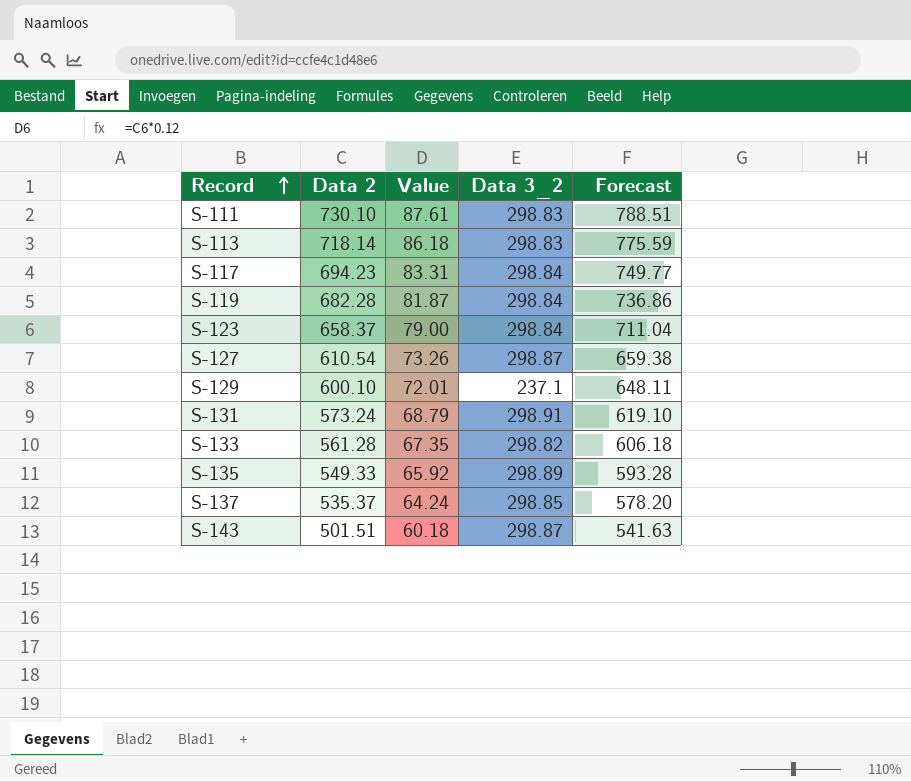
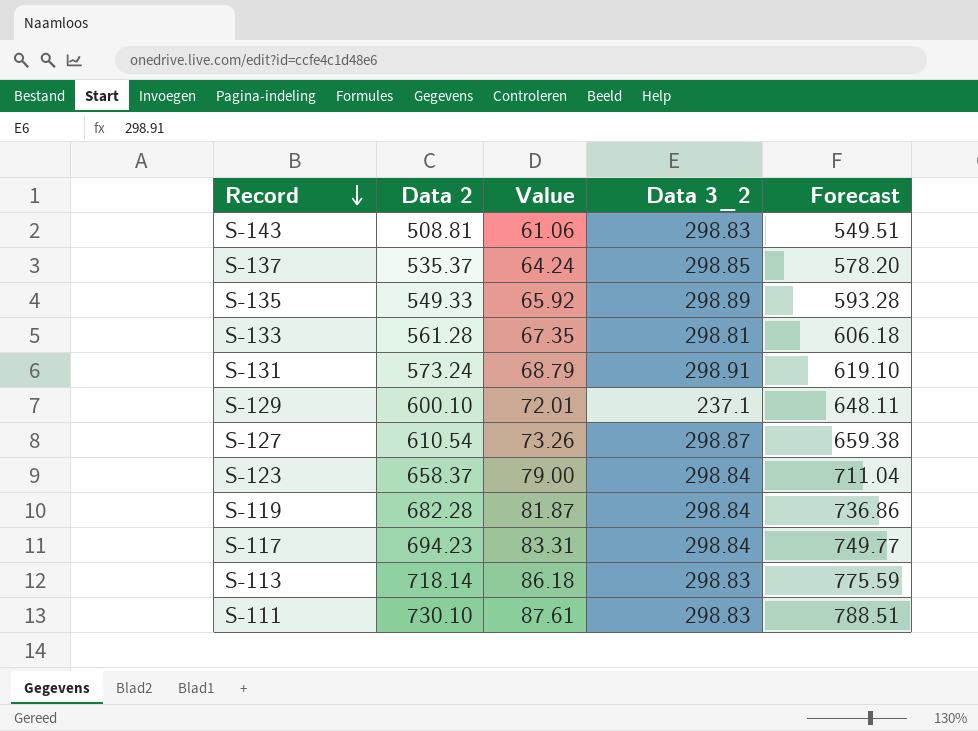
row order: Record ascending -> Record descending
S-143 | Data 2: 501.51 -> 508.81
S-143 | Value: 60.18 -> 61.06
S-143 | Data 3_2: 298.87 -> 298.83
S-143 | Forecast: 541.63 -> 549.51
S-133 | Data 3_2: 298.82 -> 298.81

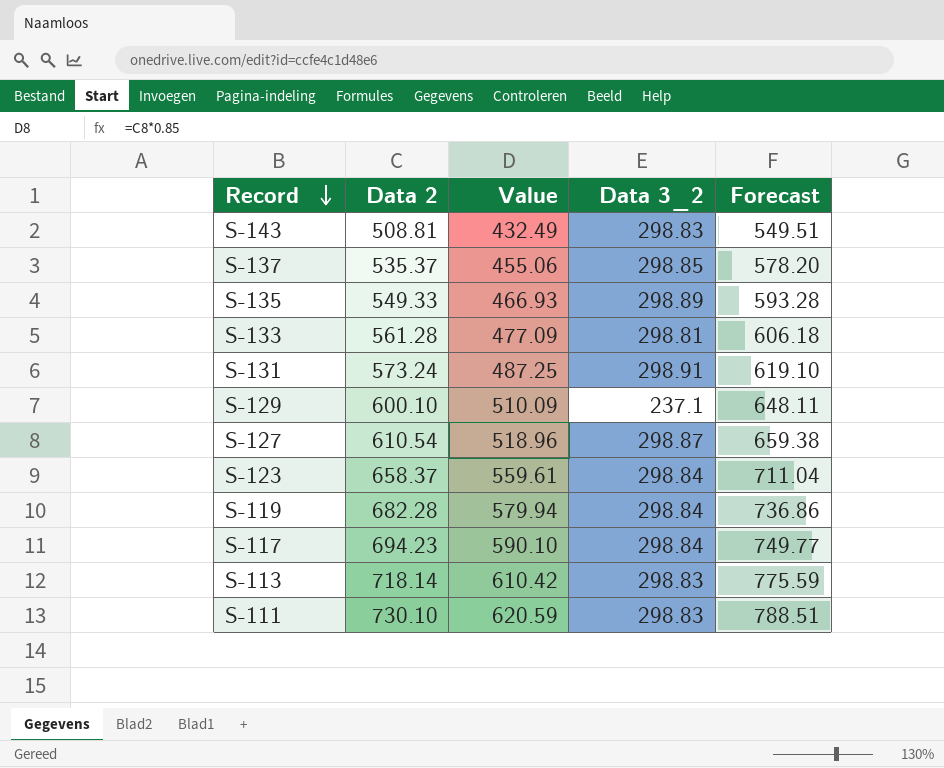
column Value | formula: [Data 2] * 0.12 -> [Data 2] * 0.85

